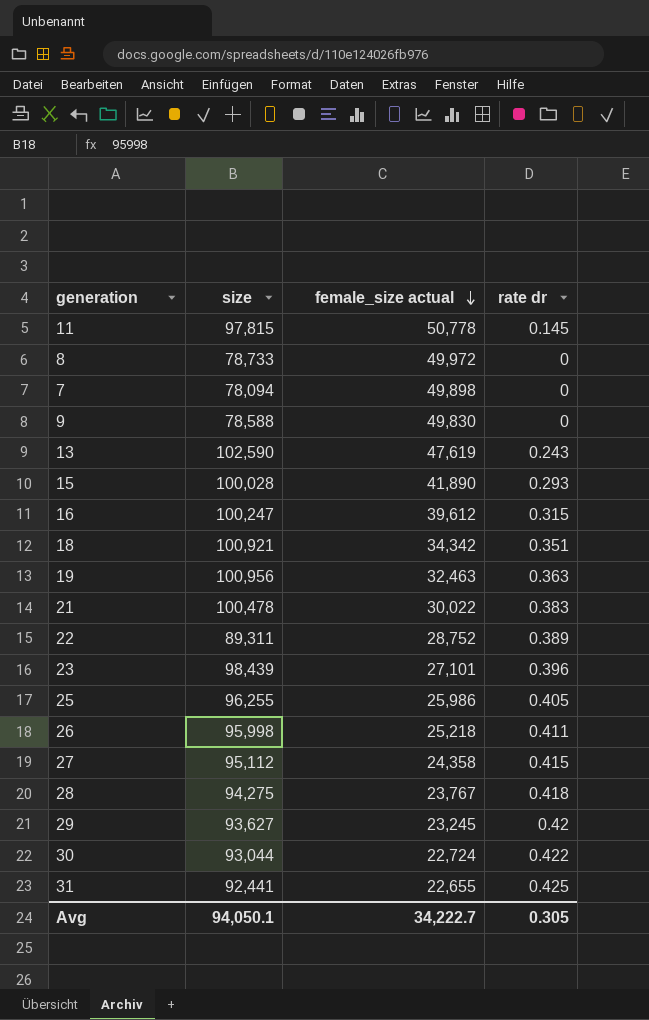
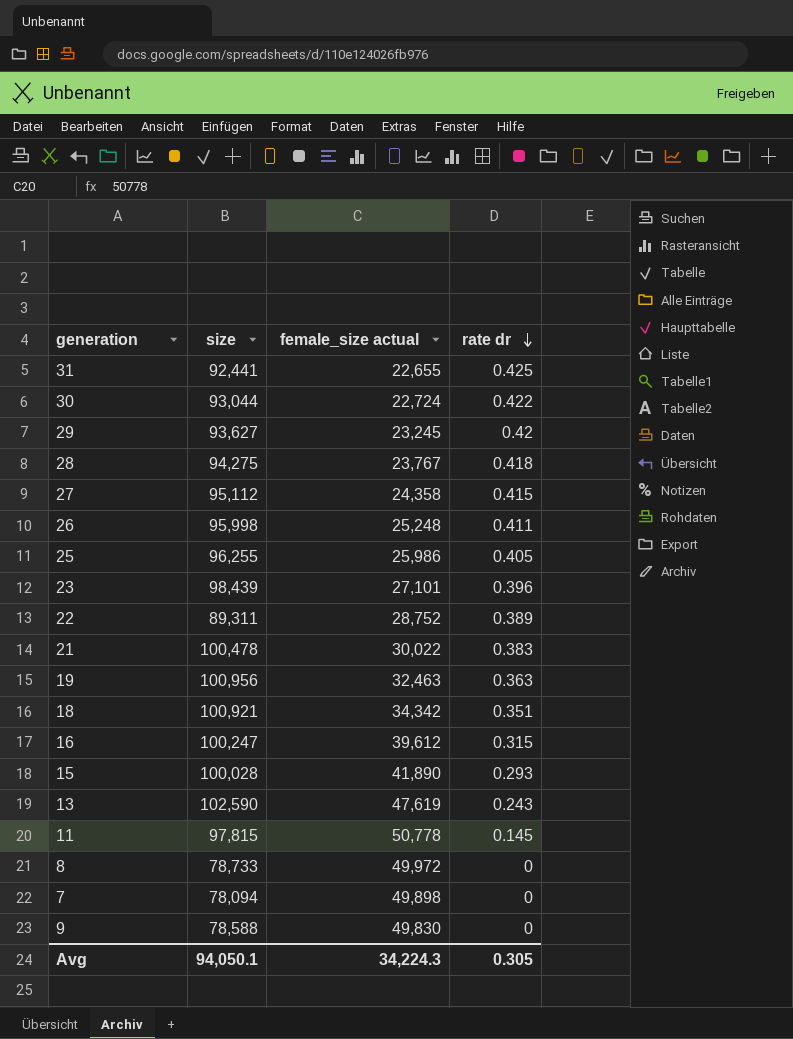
row order: female_size actual descending -> rate dr descending
26 | female_size actual: 25,218 -> 25,248
Avg | female_size actual: 34,222.7 -> 34,224.3

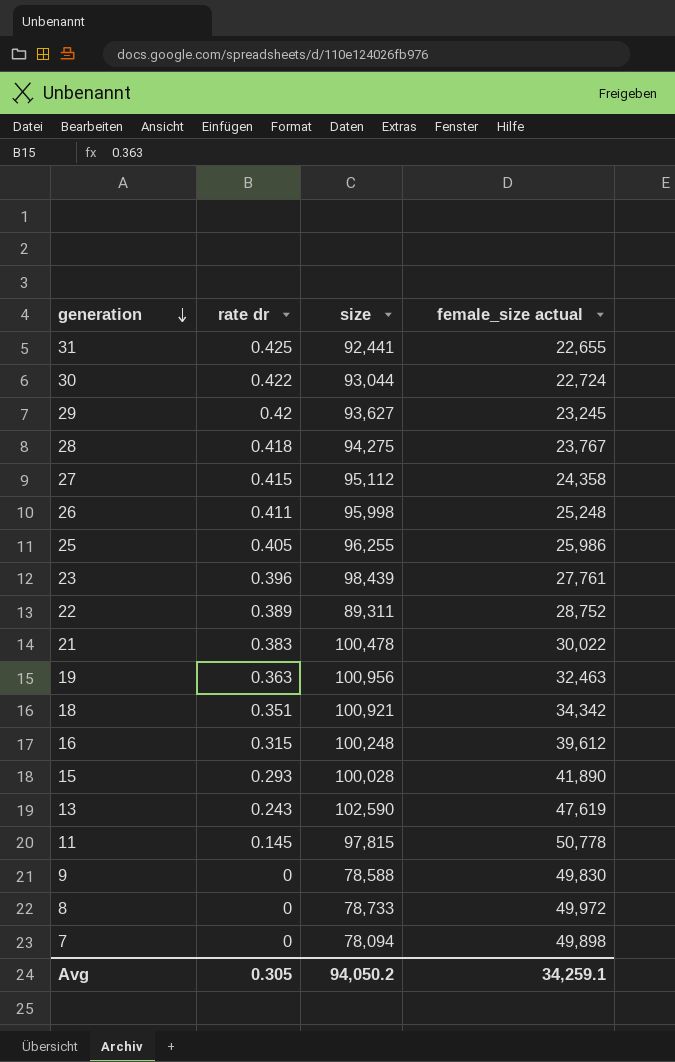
row order: rate dr descending -> generation descending
column rate dr | position: 4 -> 2
23 | female_size actual: 27,101 -> 27,761
16 | size: 100,247 -> 100,248
Avg | size: 94,050.1 -> 94,050.2
Avg | female_size actual: 34,224.3 -> 34,259.1

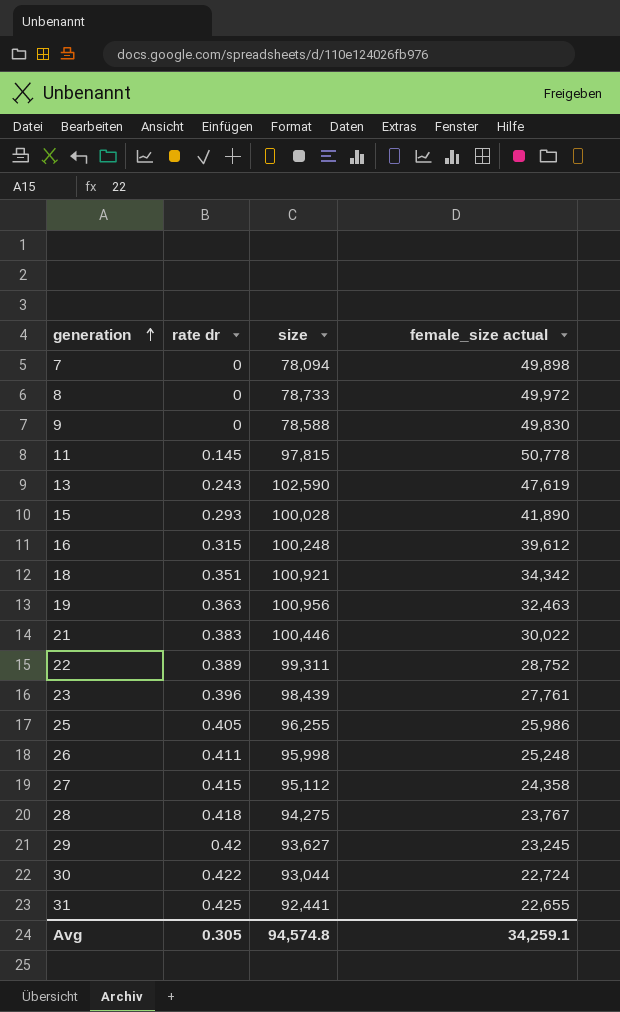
row order: generation descending -> generation ascending
21 | size: 100,478 -> 100,446
22 | size: 89,311 -> 99,311
Avg | size: 94,050.2 -> 94,574.8

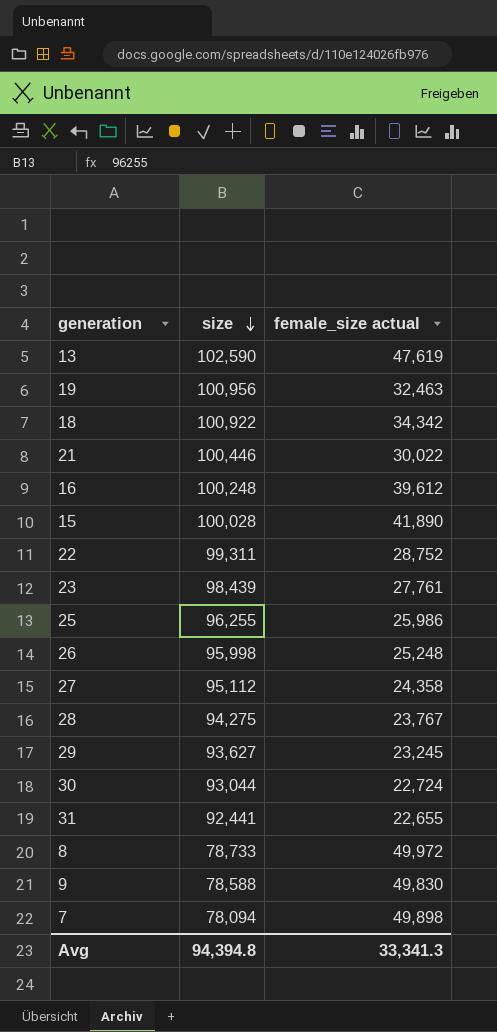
row order: generation ascending -> size descending
column rate dr | position: 2 -> none
row 11: 0.145 | 97,815 | 50,778 -> none
18 | size: 100,921 -> 100,922
Avg | size: 94,574.8 -> 94,394.8
Avg | female_size actual: 34,259.1 -> 33,341.3

